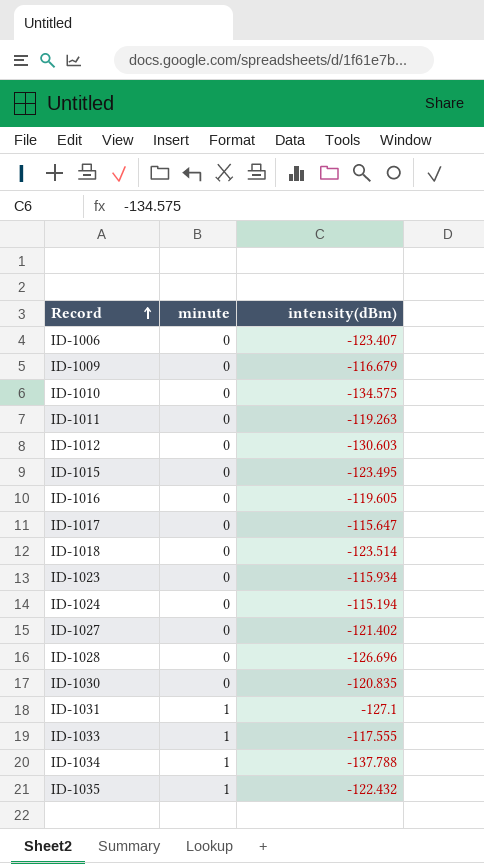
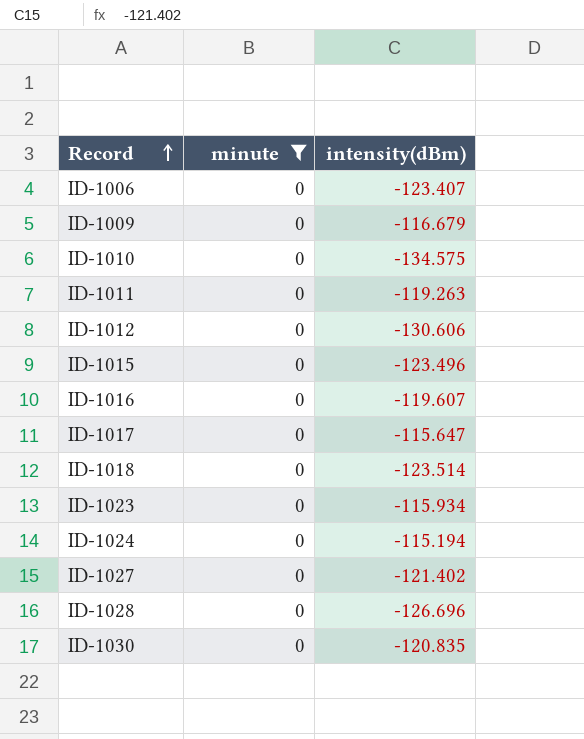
filter: none -> minute = 0
ID-1012 | intensity(dBm): -130.603 -> -130.606
ID-1015 | intensity(dBm): -123.495 -> -123.496
ID-1016 | intensity(dBm): -119.605 -> -119.607

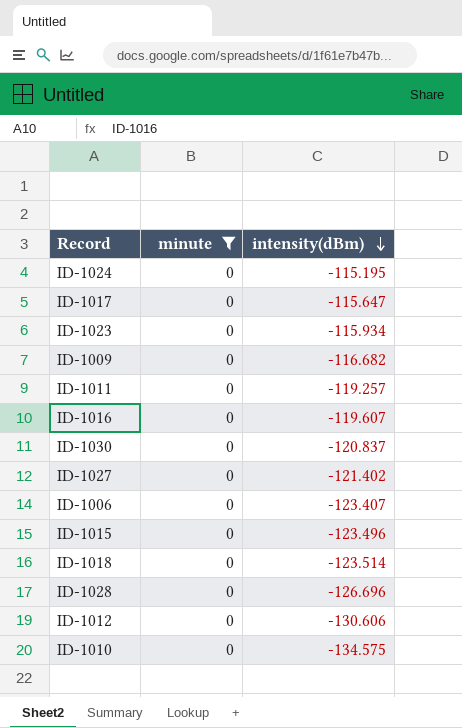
row order: Record ascending -> intensity(dBm) descending
ID-1024 | intensity(dBm): -115.194 -> -115.195
ID-1009 | intensity(dBm): -116.679 -> -116.682
ID-1011 | intensity(dBm): -119.263 -> -119.257
ID-1030 | intensity(dBm): -120.835 -> -120.837

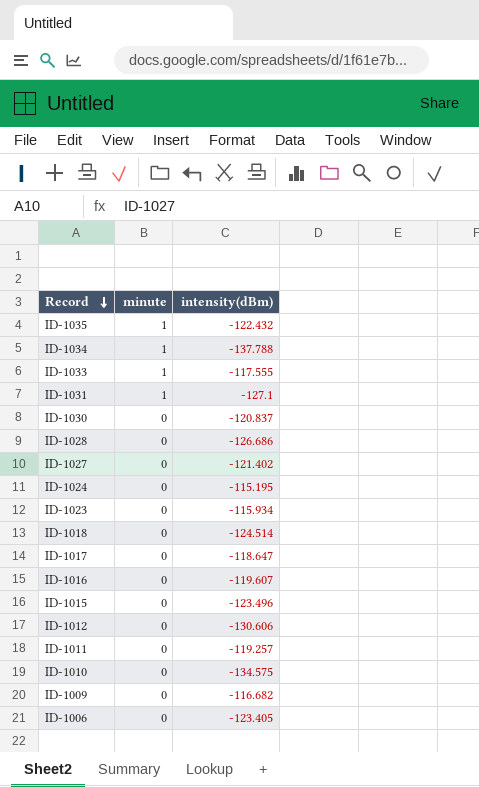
filter: minute = 0 -> none
row order: intensity(dBm) descending -> Record descending
ID-1028 | intensity(dBm): -126.696 -> -126.686
ID-1018 | intensity(dBm): -123.514 -> -124.514
ID-1017 | intensity(dBm): -115.647 -> -118.647
ID-1006 | intensity(dBm): -123.407 -> -123.405

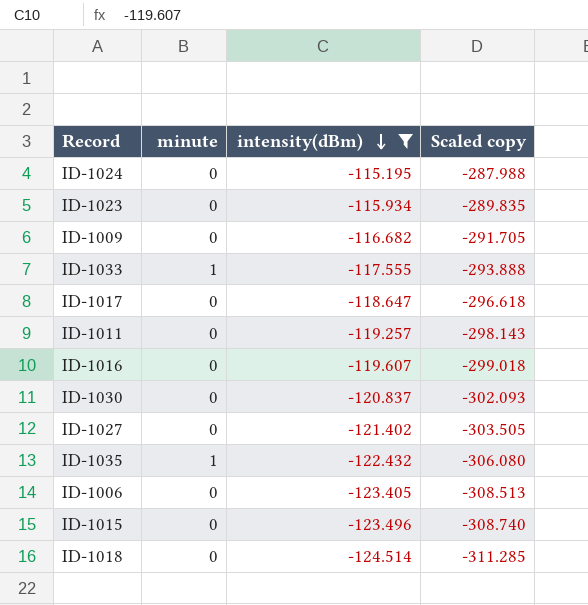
filter: none -> intensity(dBm) >= -124.514
row order: Record descending -> intensity(dBm) descending
column Scaled copy | formula: none -> [intensity(dBm)] * 2.5

